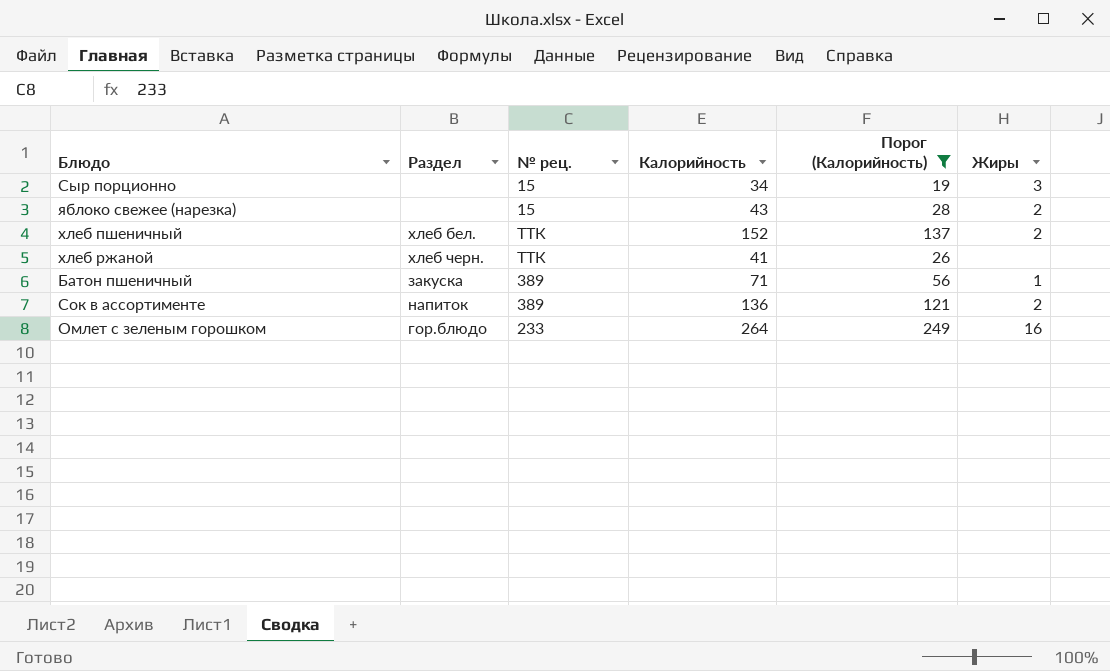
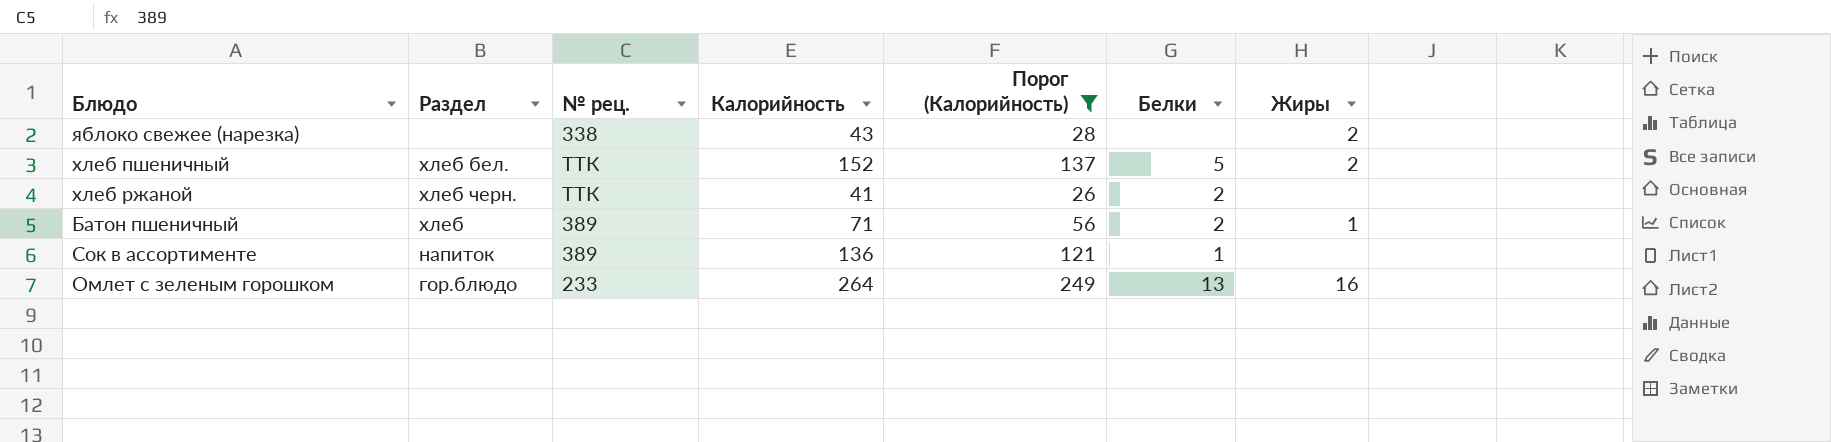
column Белки | position: none -> 6
row Сыр порционно: none | 15 | 34 | 19 | 3 -> none
яблоко свежее (нарезка) | № рец.: 15 -> 338
Батон пшеничный | Раздел: закуска -> хлеб
Сок в ассортименте | Жиры: 2 -> none

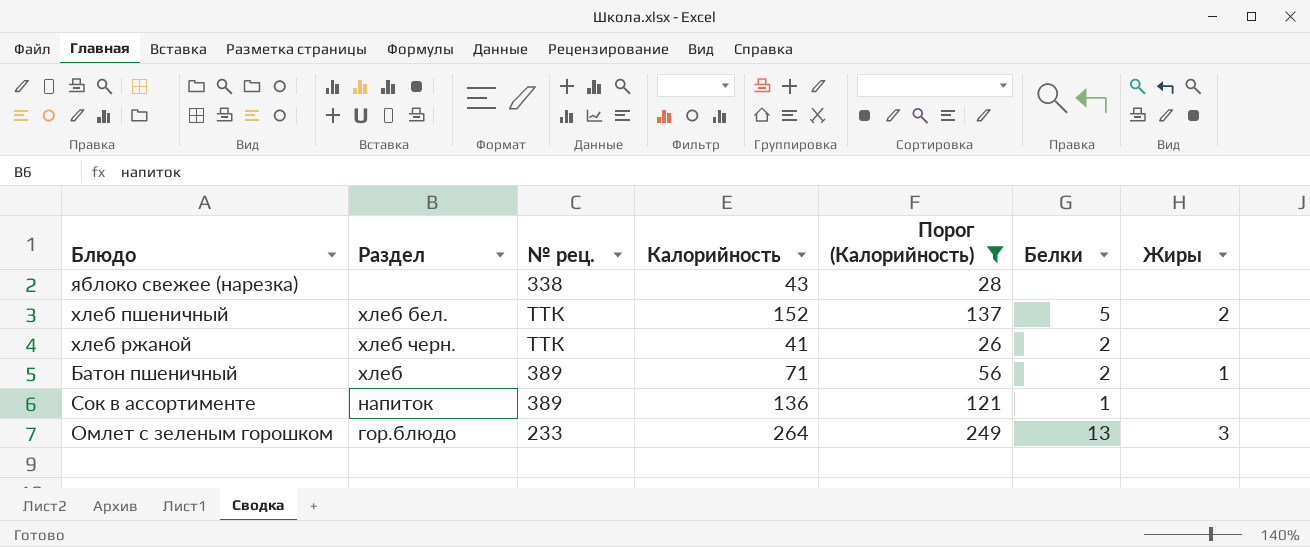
яблоко свежее (нарезка) | Жиры: 2 -> none
Омлет с зеленым горошком | Жиры: 16 -> 3

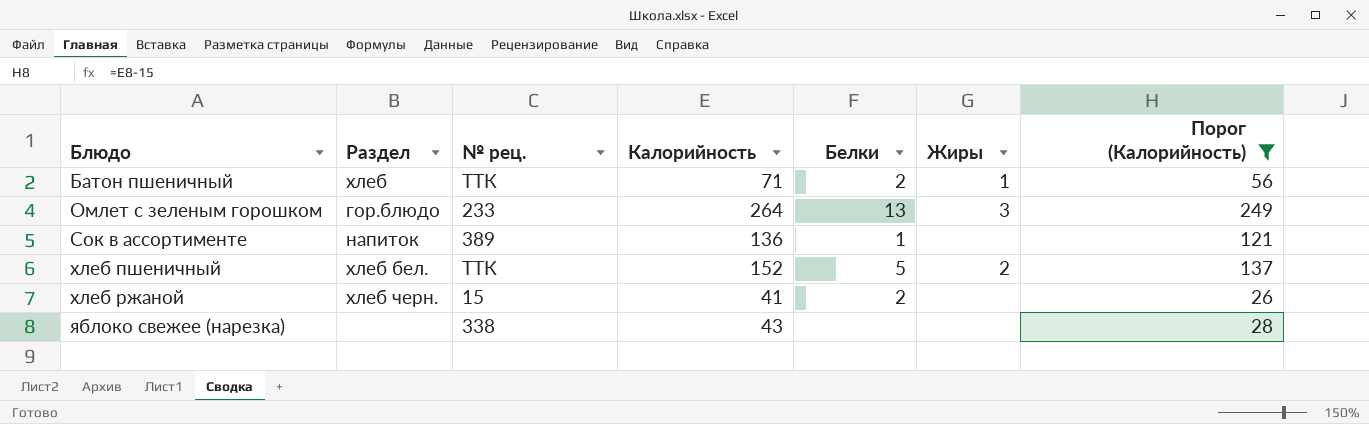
row order: none -> Блюдо ascending
column Порог (Калорийность) | position: 5 -> 7
Батон пшеничный | № рец.: 389 -> ТТК
хлеб ржаной | № рец.: ТТК -> 15

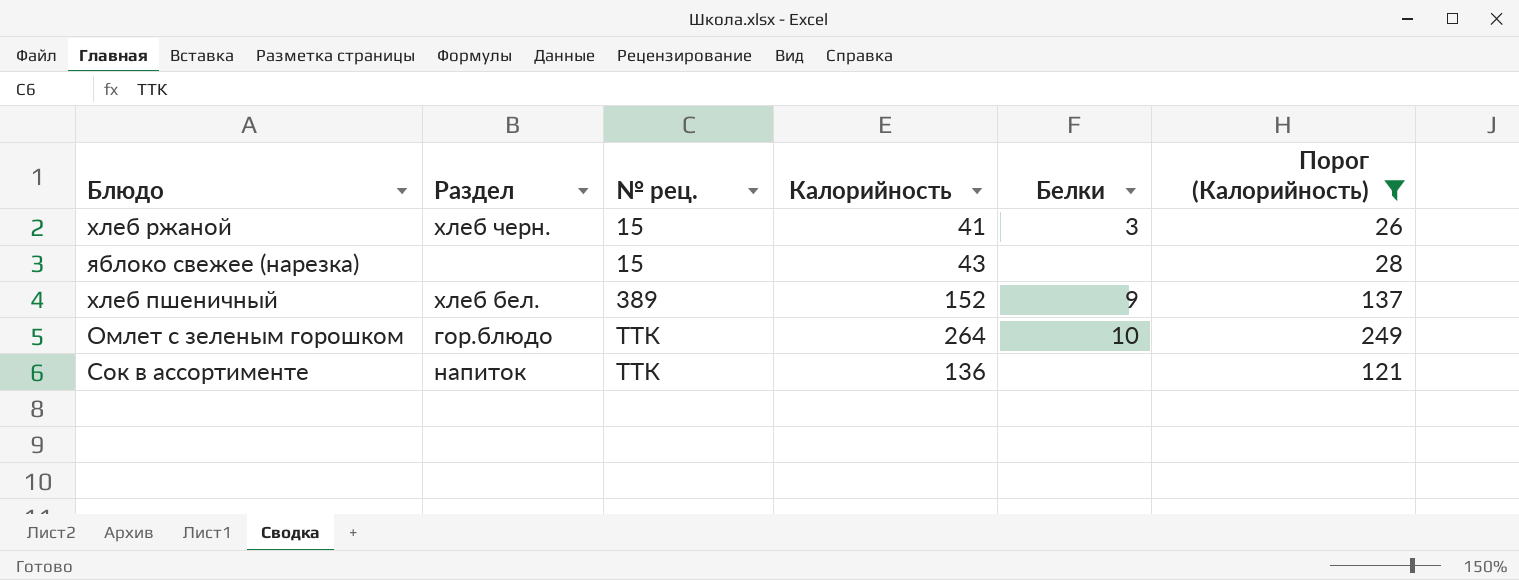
row order: Блюдо ascending -> № рец. ascending
column Жиры | position: 6 -> none
row Батон пшеничный: хлеб | ТТК | 71 | 2 | 1 | 56 -> none
хлеб ржаной | Белки: 2 -> 3
яблоко свежее (нарезка) | № рец.: 338 -> 15
хлеб пшеничный | № рец.: ТТК -> 389
хлеб пшеничный | Белки: 5 -> 9
Омлет с зеленым горошком | № рец.: 233 -> ТТК
Омлет с зеленым горошком | Белки: 13 -> 10
Сок в ассортименте | № рец.: 389 -> ТТК
Сок в ассортименте | Белки: 1 -> none

